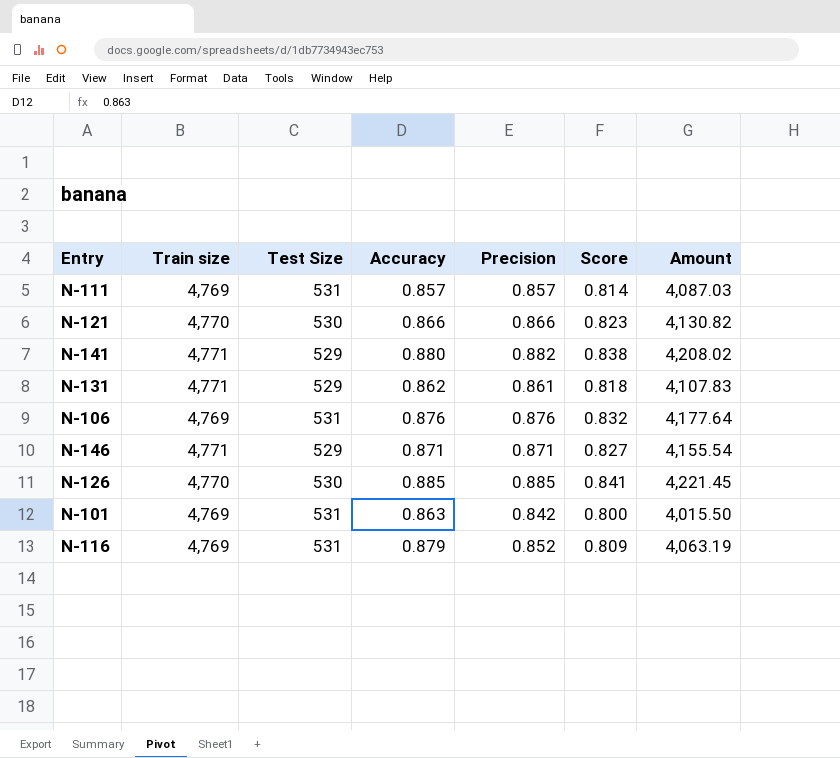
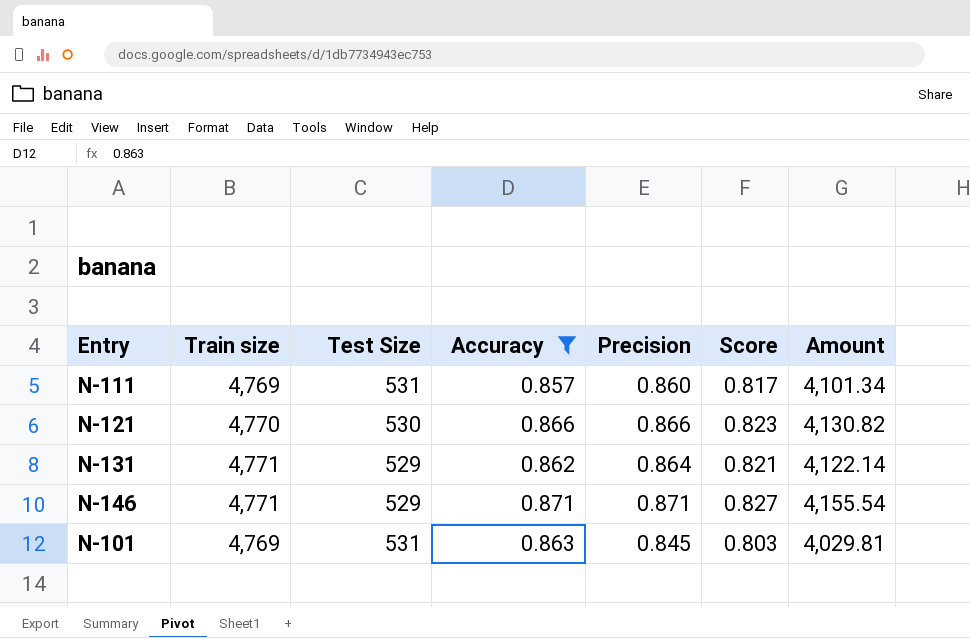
filter: none -> Accuracy <= 0.871
N-111 | Precision: 0.857 -> 0.860
N-111 | Score: 0.814 -> 0.817
N-111 | Amount: 4,087.03 -> 4,101.34
N-131 | Precision: 0.861 -> 0.864
N-131 | Score: 0.818 -> 0.821
N-131 | Amount: 4,107.83 -> 4,122.14
N-101 | Precision: 0.842 -> 0.845
N-101 | Score: 0.800 -> 0.803
N-101 | Amount: 4,015.50 -> 4,029.81

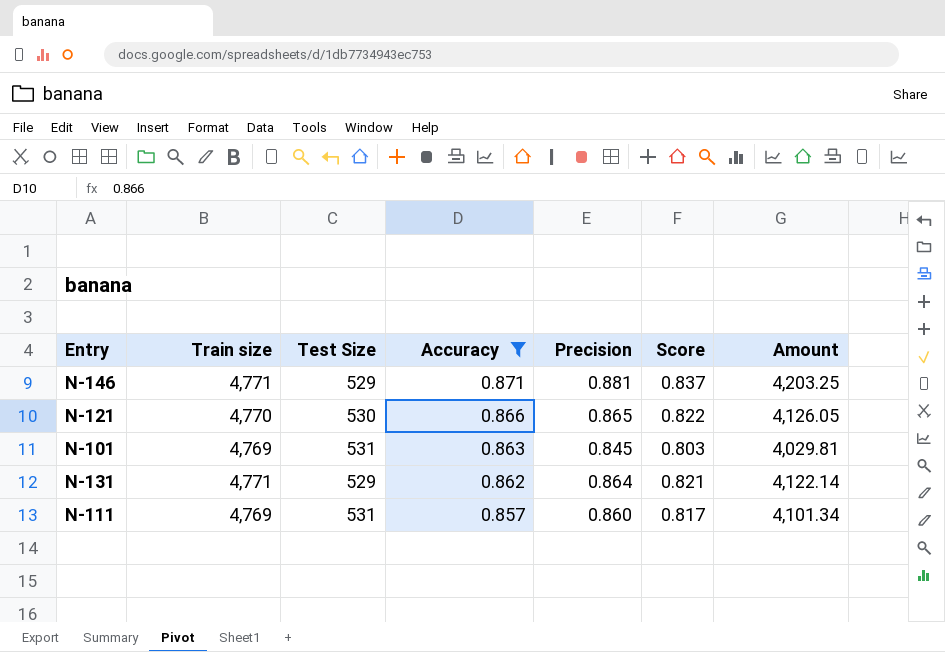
row order: none -> Accuracy descending
N-146 | Precision: 0.871 -> 0.881
N-146 | Score: 0.827 -> 0.837
N-146 | Amount: 4,155.54 -> 4,203.25
N-121 | Precision: 0.866 -> 0.865
N-121 | Score: 0.823 -> 0.822
N-121 | Amount: 4,130.82 -> 4,126.05

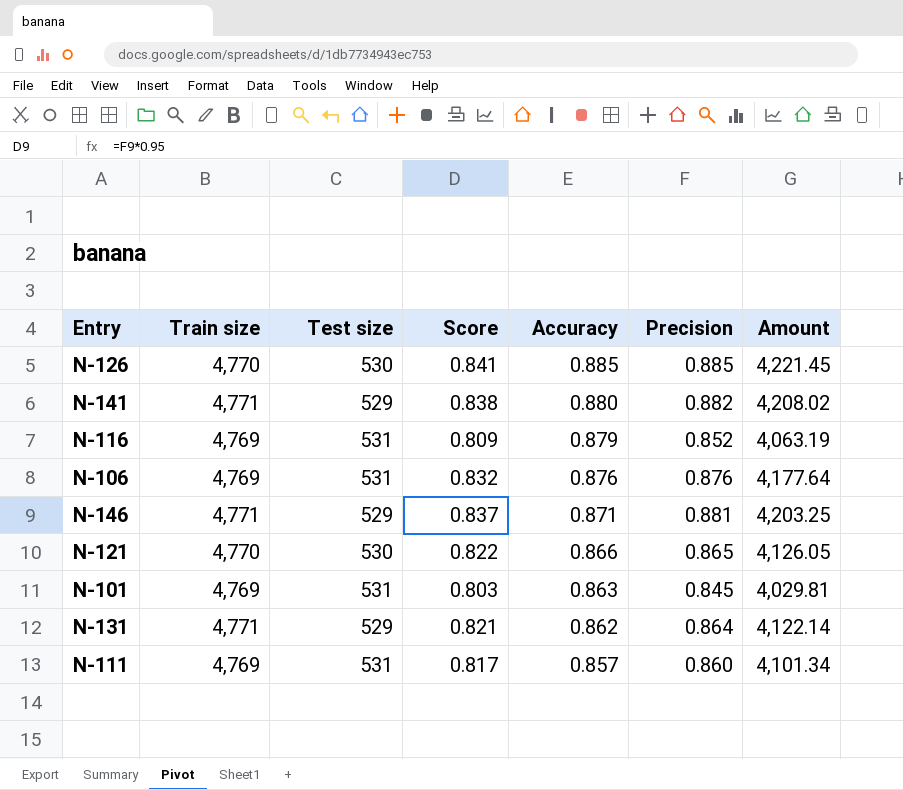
filter: Accuracy <= 0.871 -> none
column name: Test Size -> Test size
column Score | position: 6 -> 4

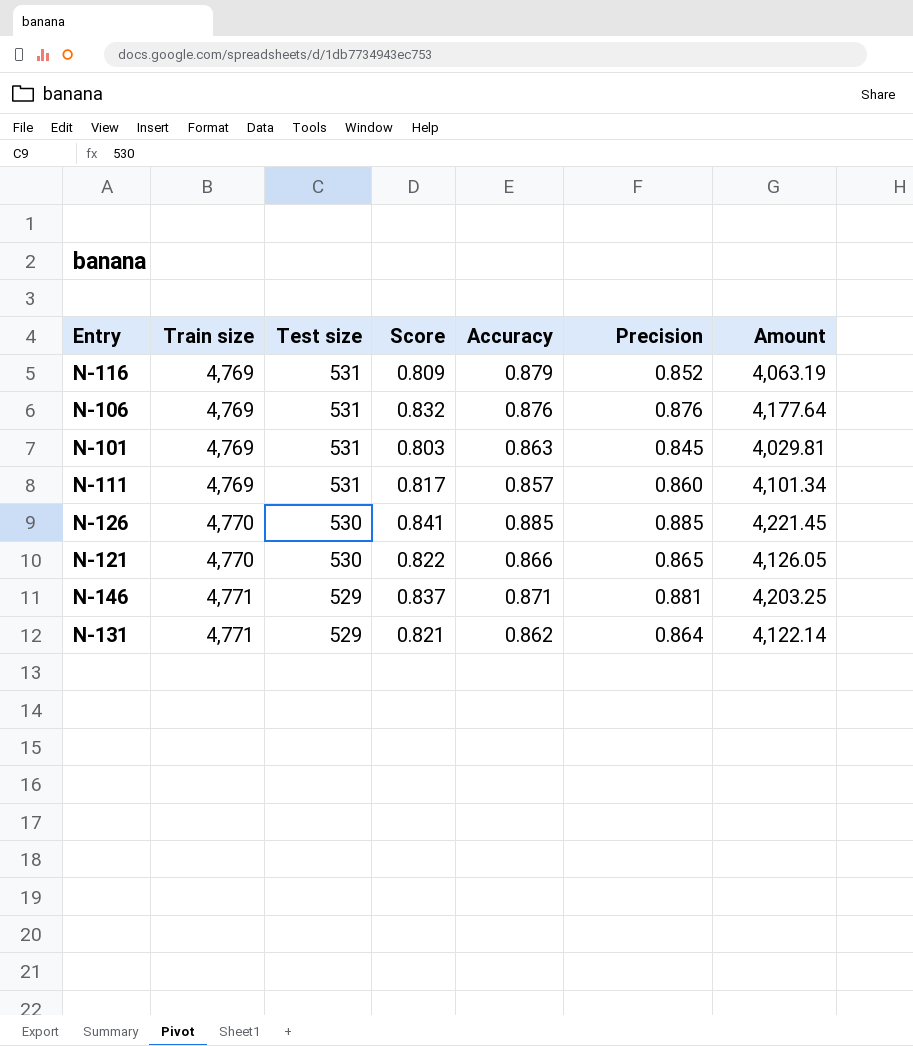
row order: Accuracy descending -> Train size ascending
row N-141: 4,771 | 529 | 0.838 | 0.880 | 0.882 | 4,208.02 -> none

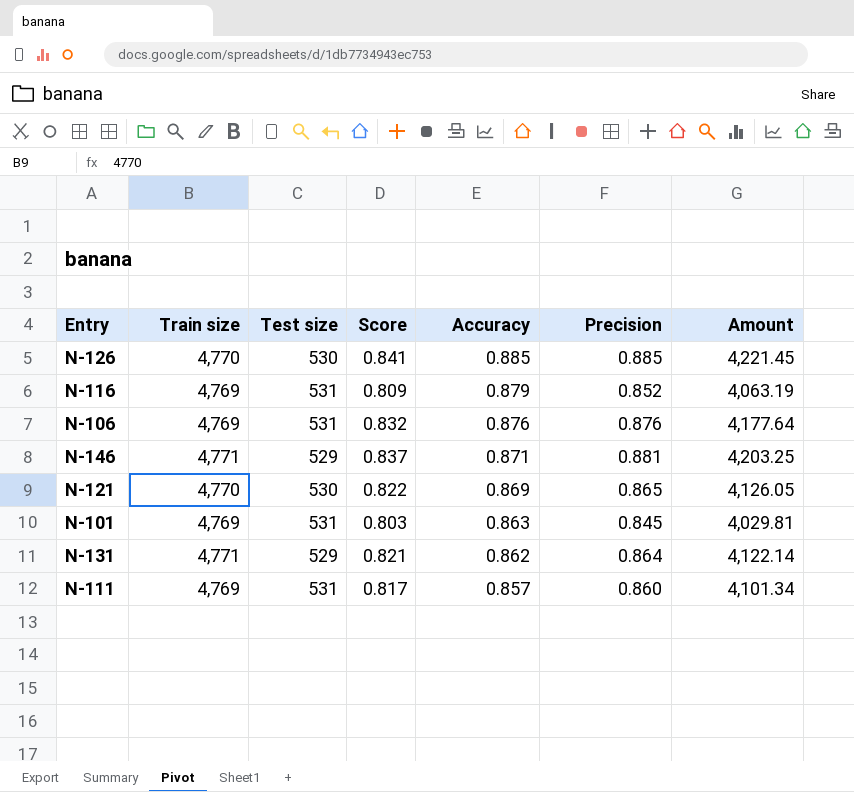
row order: Train size ascending -> Accuracy descending
N-121 | Accuracy: 0.866 -> 0.869

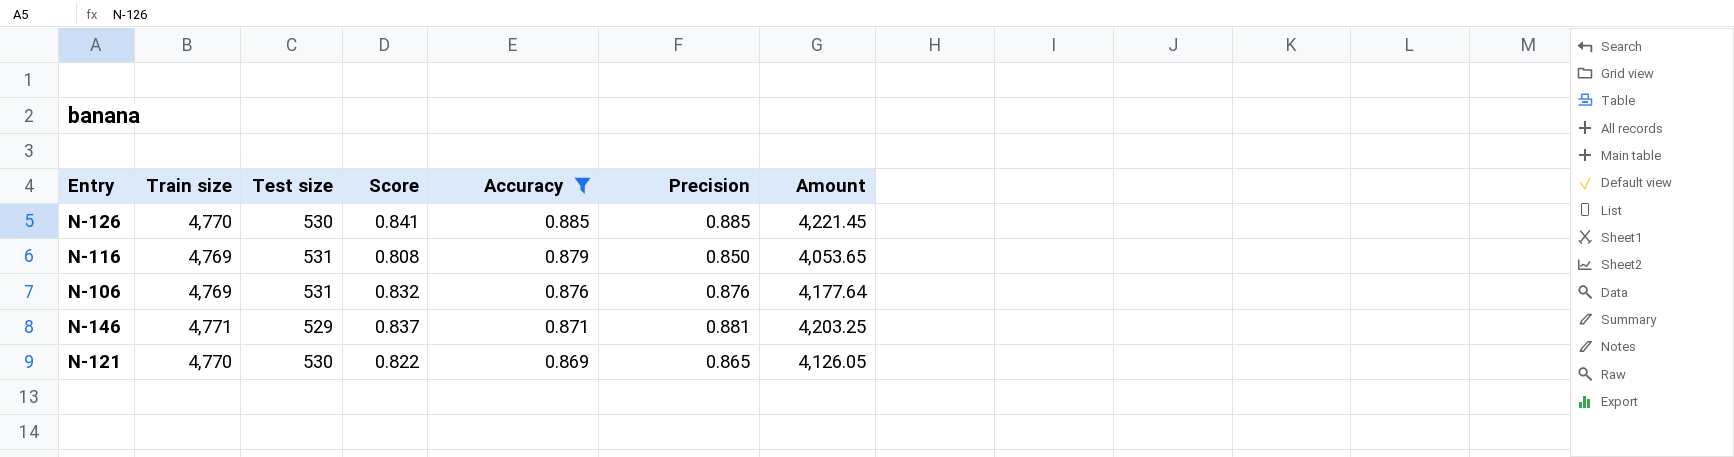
filter: none -> Accuracy >= 0.869
N-116 | Score: 0.809 -> 0.808
N-116 | Precision: 0.852 -> 0.850
N-116 | Amount: 4,063.19 -> 4,053.65

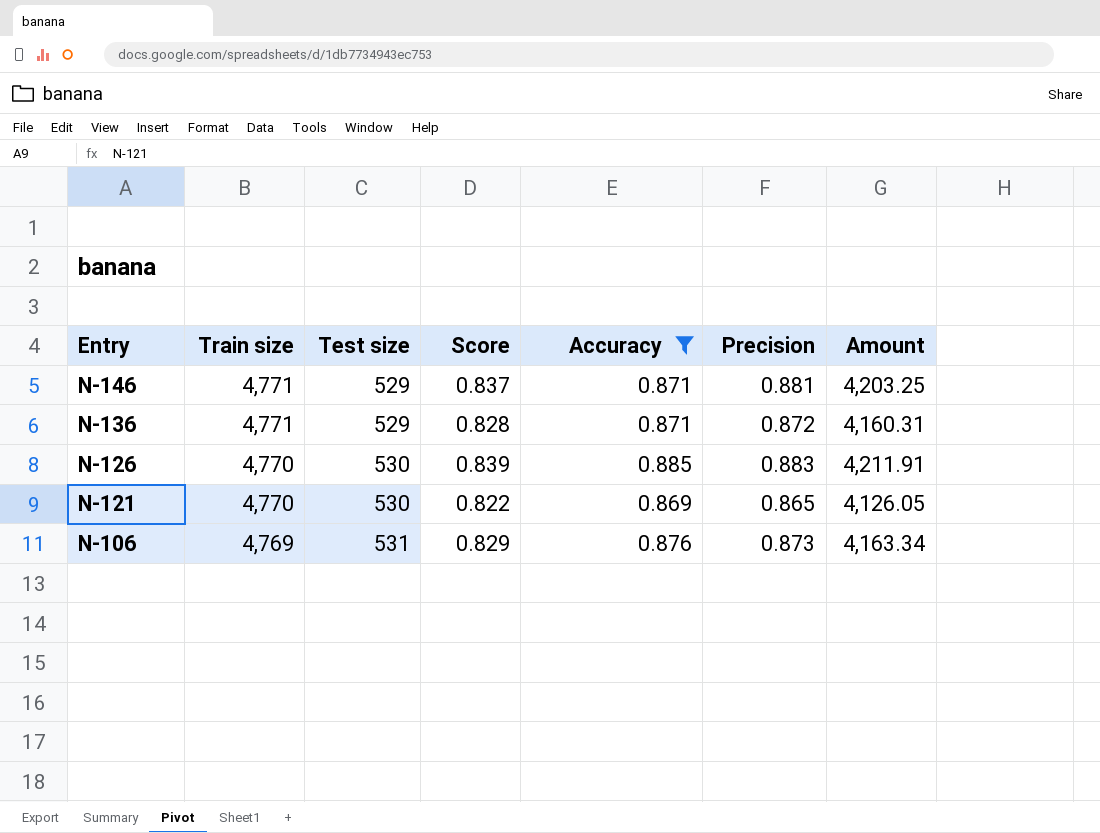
row order: Accuracy descending -> Entry descending
row N-116: 4,769 | 531 | 0.808 | 0.879 | 0.850 | 4,053.65 -> none
row N-136: none -> 4,771 | 529 | 0.828 | 0.871 | 0.872 | 4,160.31
N-126 | Score: 0.841 -> 0.839
N-126 | Precision: 0.885 -> 0.883
N-126 | Amount: 4,221.45 -> 4,211.91
N-106 | Score: 0.832 -> 0.829
N-106 | Precision: 0.876 -> 0.873
N-106 | Amount: 4,177.64 -> 4,163.34

